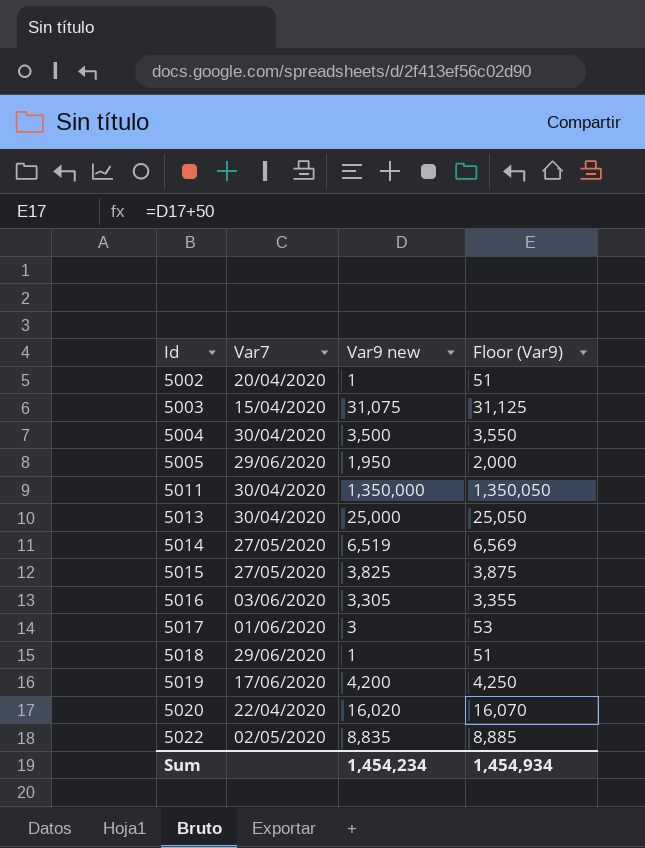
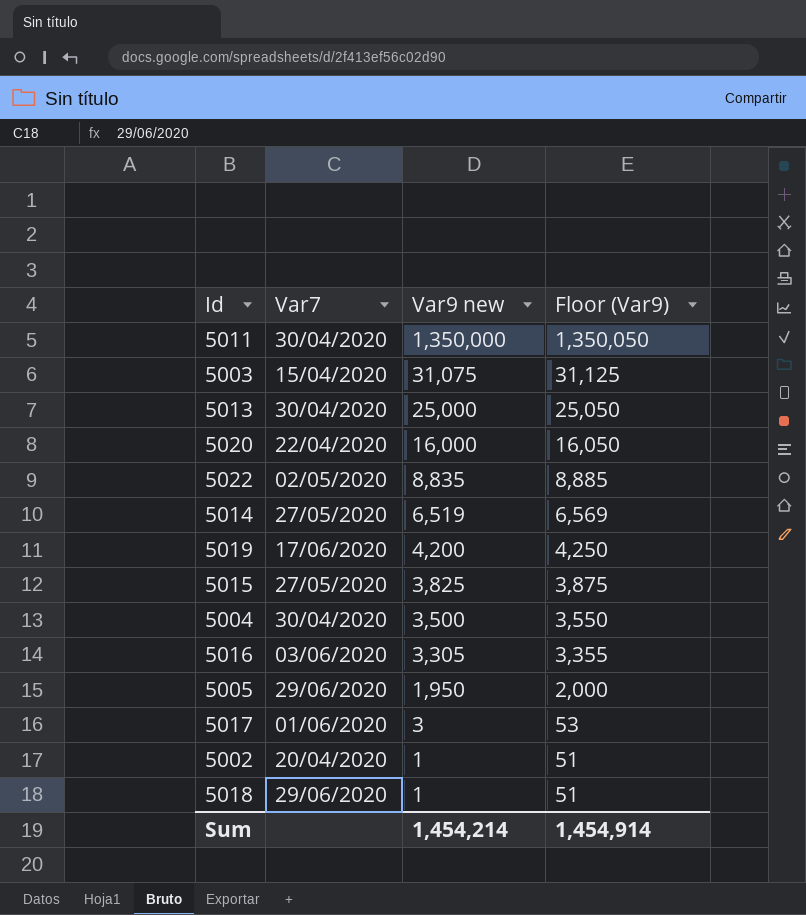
row order: Id ascending -> Var9 new descending
5020 | Var9 new: 16,020 -> 16,000
5020 | Floor (Var9): 16,070 -> 16,050
Sum | Var9 new: 1,454,234 -> 1,454,214
Sum | Floor (Var9): 1,454,934 -> 1,454,914

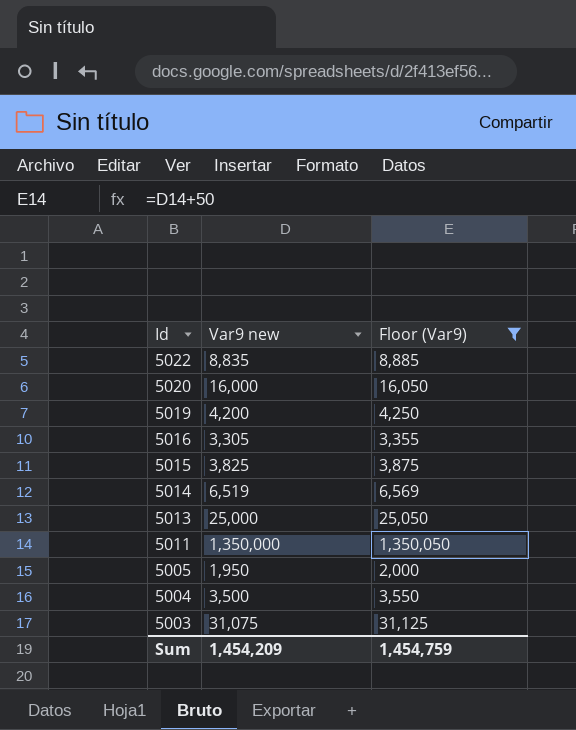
filter: none -> Floor (Var9) >= 2,000
row order: Var9 new descending -> Id descending
column Var7 | position: 2 -> none
Sum | Var9 new: 1,454,214 -> 1,454,209
Sum | Floor (Var9): 1,454,914 -> 1,454,759

